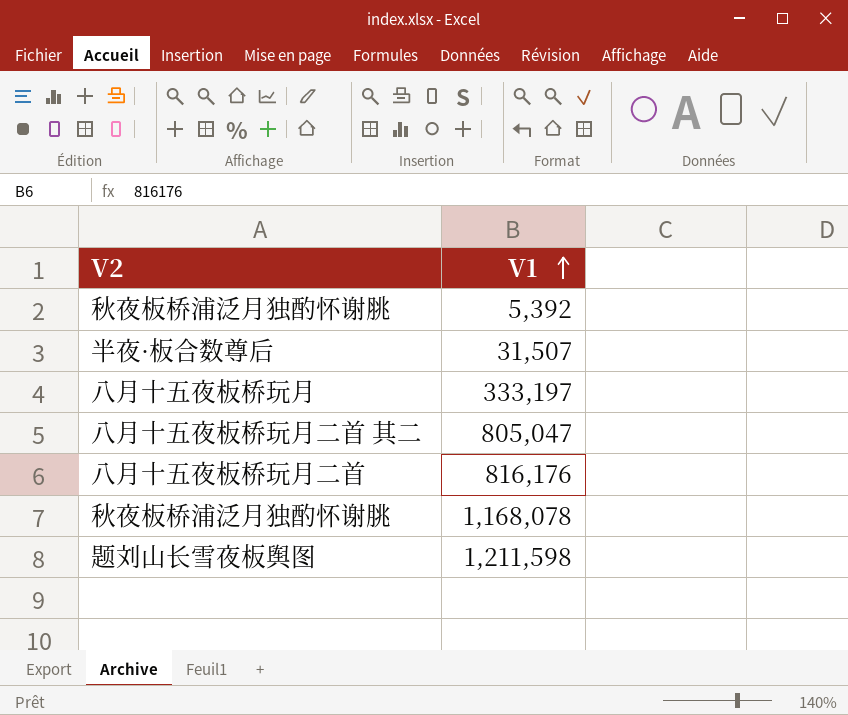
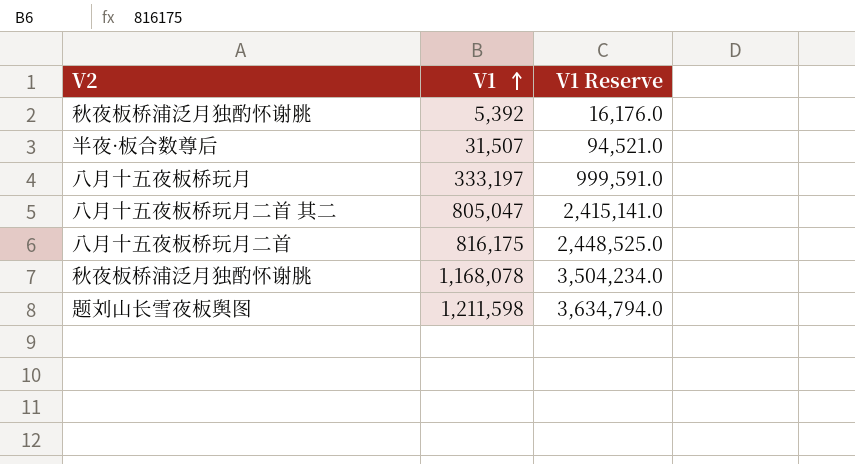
column V1 Reserve | formula: none -> [V1] * 3
八月十五夜板桥玩月二首 | V1: 816,176 -> 816,175

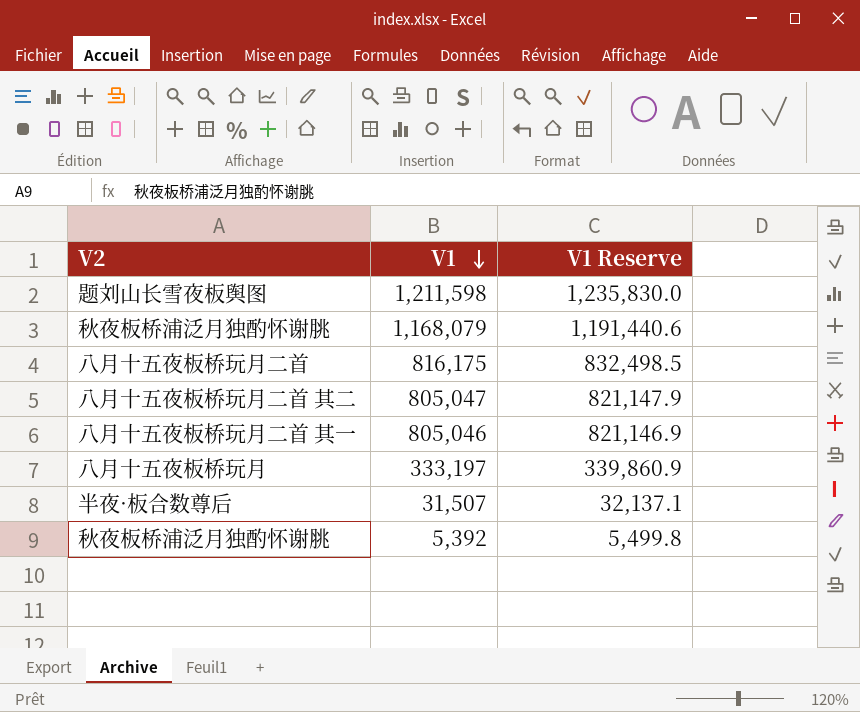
row order: V1 ascending -> V1 descending
column V1 Reserve | formula: [V1] * 3 -> [V1] * 1.02
秋夜板桥浦泛月独酌怀谢朓 | V1: 1,168,078 -> 1,168,079
row 八月十五夜板桥玩月二首 其一: none -> 805,046 | 821,146.9

